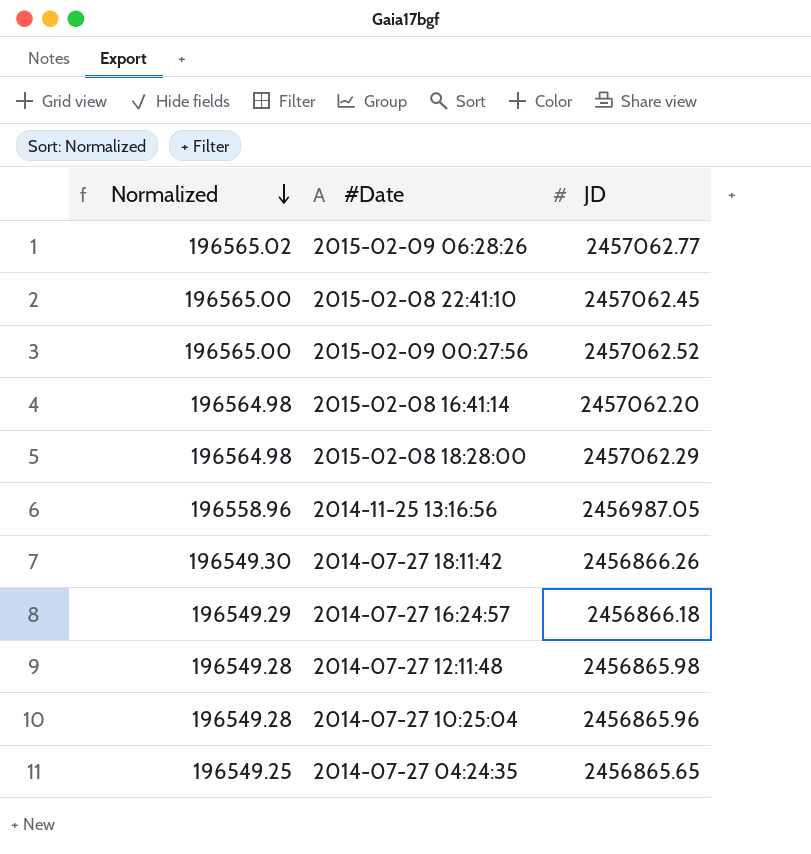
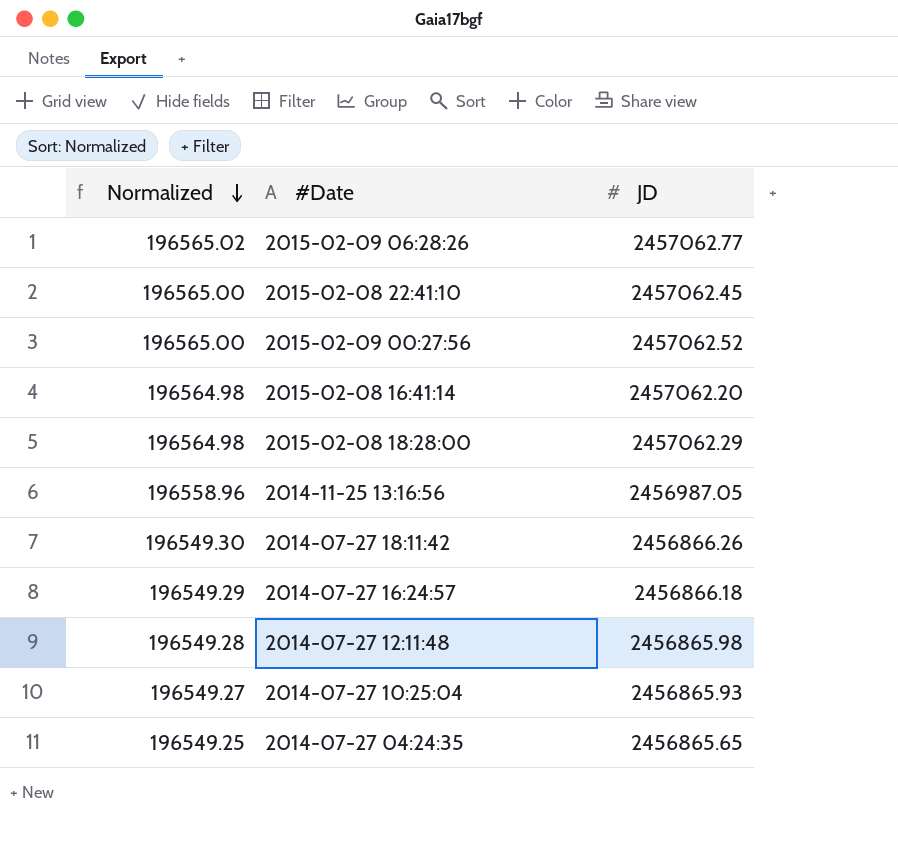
2014-07-27 10:25:04 | Normalized: 196549.28 -> 196549.27
2014-07-27 10:25:04 | JD: 2456865.96 -> 2456865.93

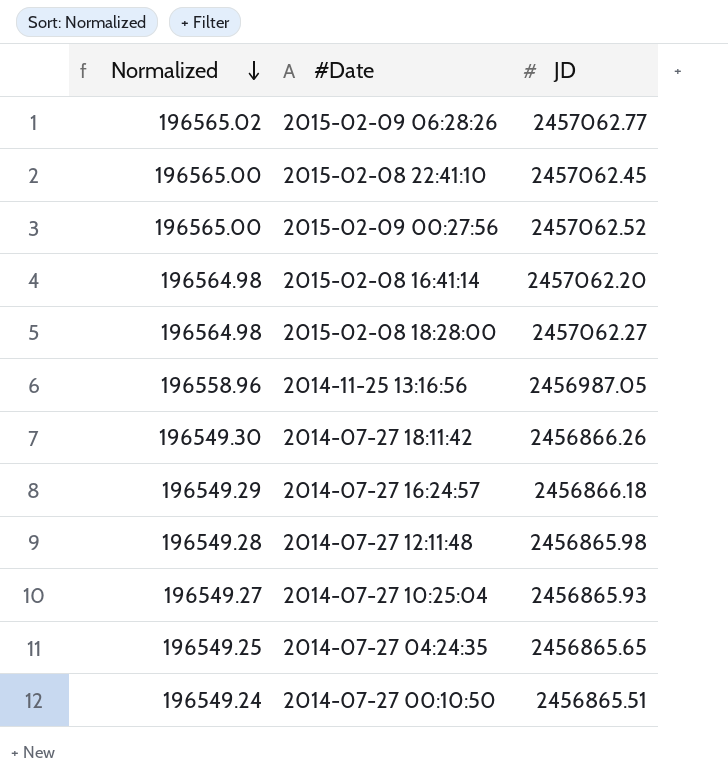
2015-02-08 18:28:00 | JD: 2457062.29 -> 2457062.27
row 2014-07-27 00:10:50: none -> 196549.24 | 2456865.51

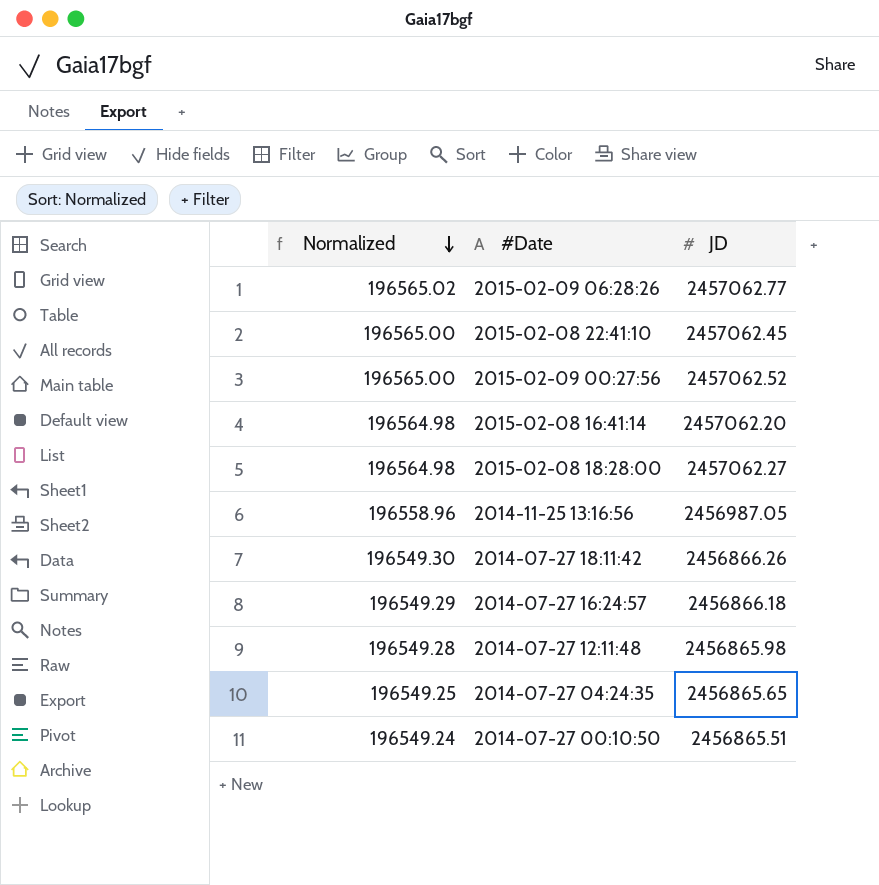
row 2014-07-27 10:25:04: 196549.27 | 2456865.93 -> none

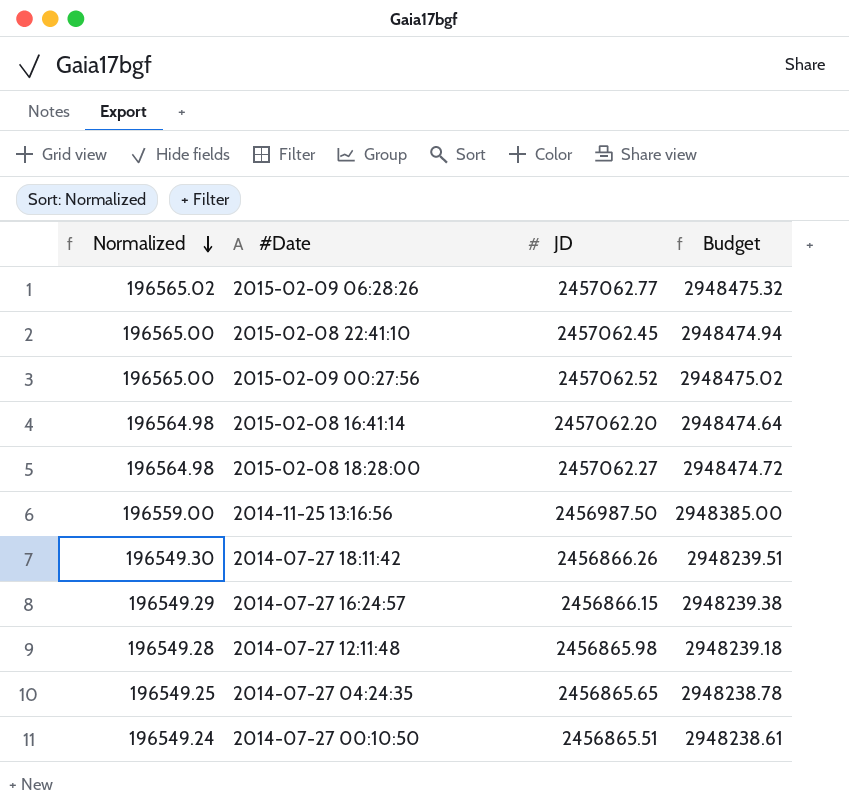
column Budget | formula: none -> [JD] * 1.2
2014-11-25 13:16:56 | Normalized: 196558.96 -> 196559.00
2014-11-25 13:16:56 | JD: 2456987.05 -> 2456987.50
2014-07-27 16:24:57 | JD: 2456866.18 -> 2456866.15

